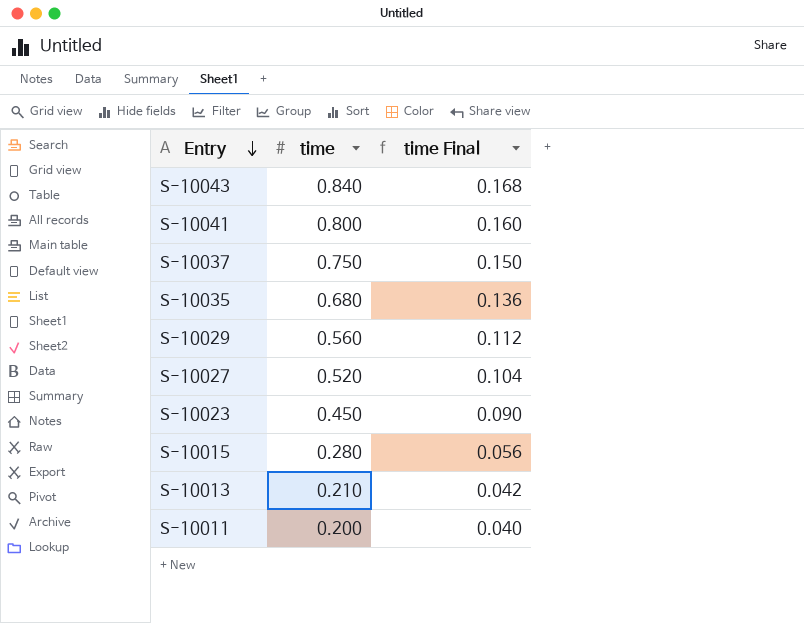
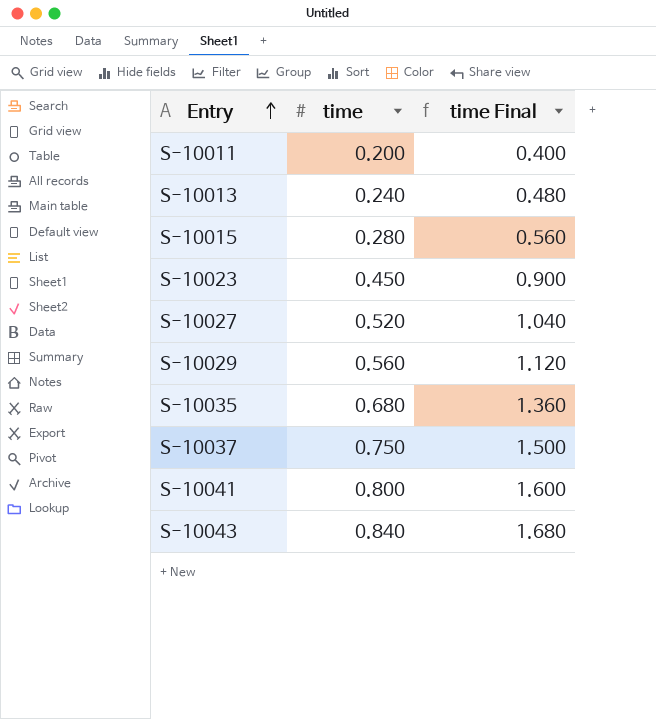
row order: Entry descending -> Entry ascending
column time Final | formula: [time] * 0.2 -> [time] * 2
S-10013 | time: 0.210 -> 0.240

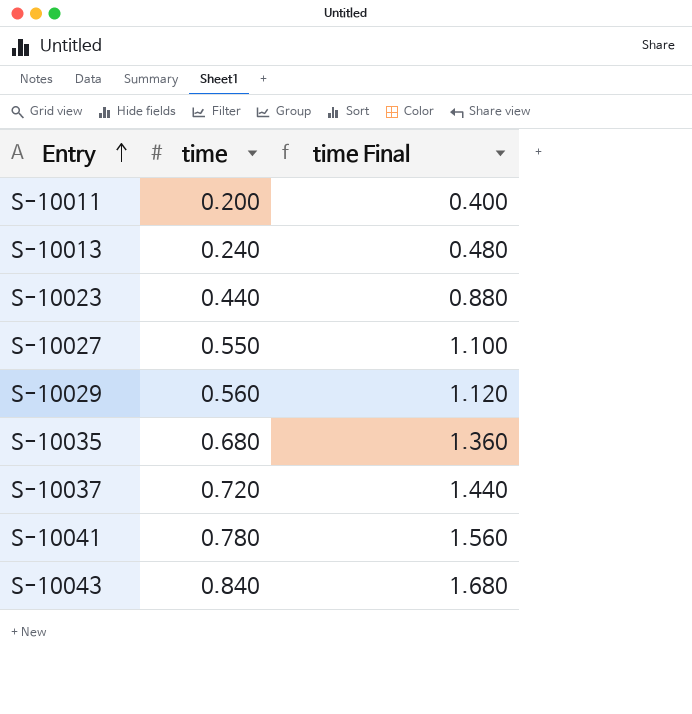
row S-10015: 0.280 | 0.560 -> none
S-10023 | time: 0.450 -> 0.440
S-10023 | time Final: 0.900 -> 0.880
S-10027 | time: 0.520 -> 0.550
S-10027 | time Final: 1.040 -> 1.100
S-10037 | time: 0.750 -> 0.720
S-10037 | time Final: 1.500 -> 1.440
S-10041 | time: 0.800 -> 0.780
S-10041 | time Final: 1.600 -> 1.560

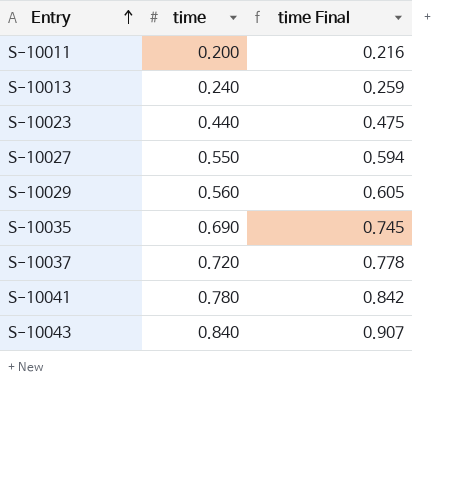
column time Final | formula: [time] * 2 -> [time] * 1.08
S-10035 | time: 0.680 -> 0.690

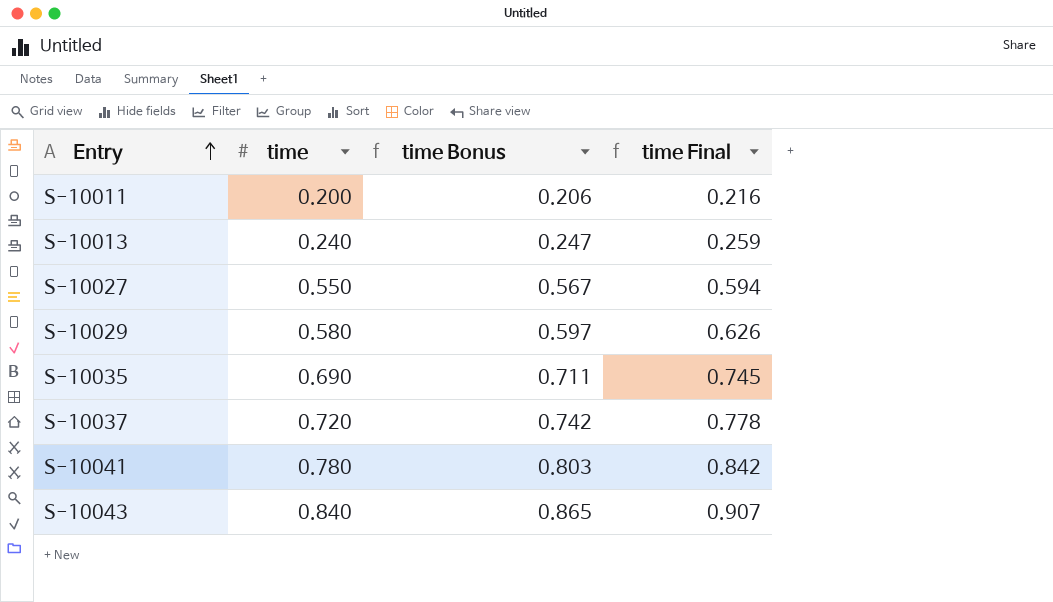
column time Bonus | formula: none -> [time] * 1.03
row S-10023: 0.440 | 0.475 -> none
S-10029 | time: 0.560 -> 0.580
S-10029 | time Final: 0.605 -> 0.626

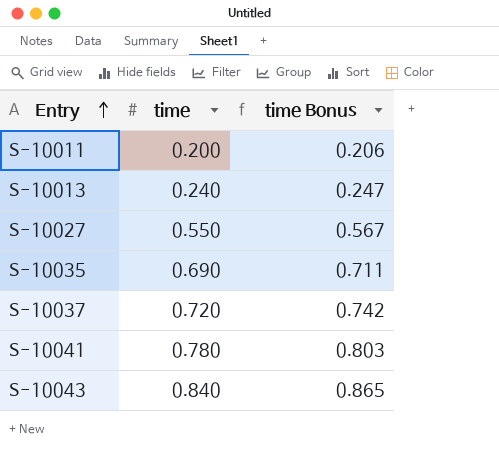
column time Final | formula: [time] * 1.08 -> none
row S-10029: 0.580 | 0.597 | 0.626 -> none

